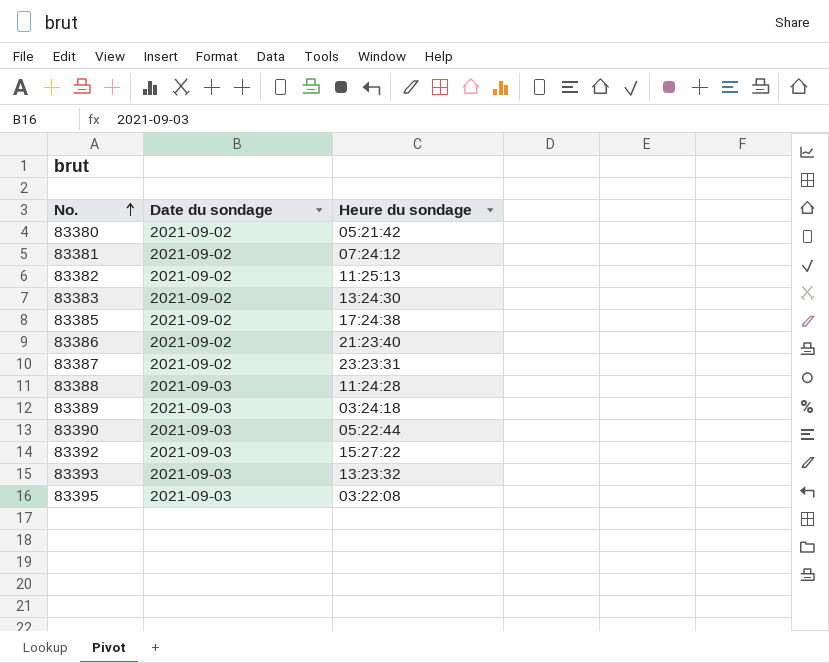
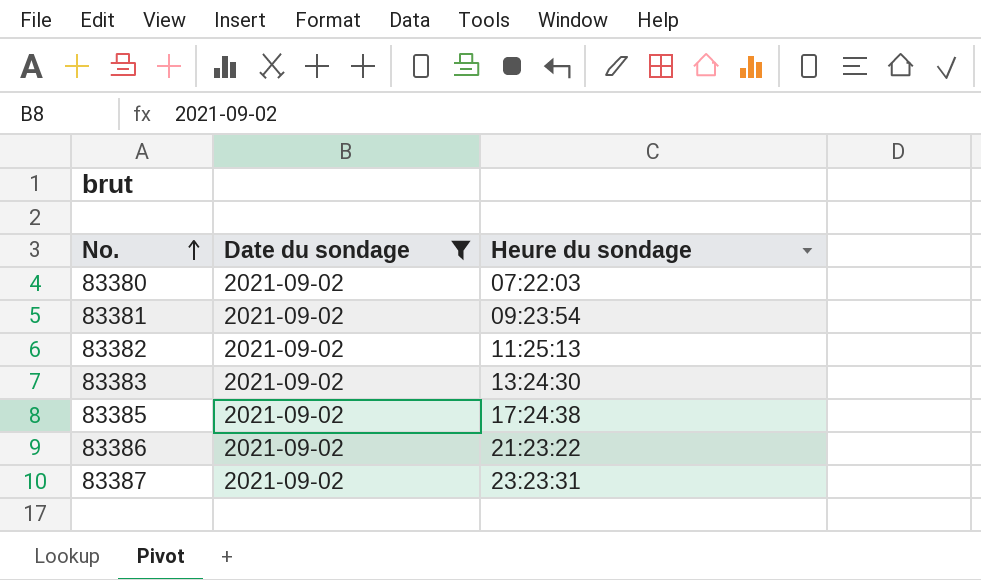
filter: none -> Date du sondage = 2021-09-02
83380 | Heure du sondage: 05:21:42 -> 07:22:03
83381 | Heure du sondage: 07:24:12 -> 09:23:54
83386 | Heure du sondage: 21:23:40 -> 21:23:22

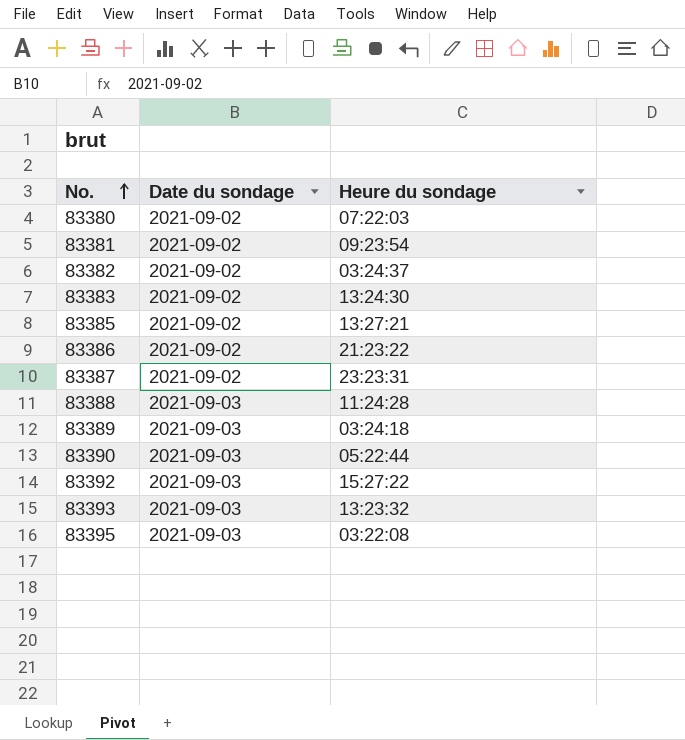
filter: Date du sondage = 2021-09-02 -> none
83382 | Heure du sondage: 11:25:13 -> 03:24:37
83385 | Heure du sondage: 17:24:38 -> 13:27:21

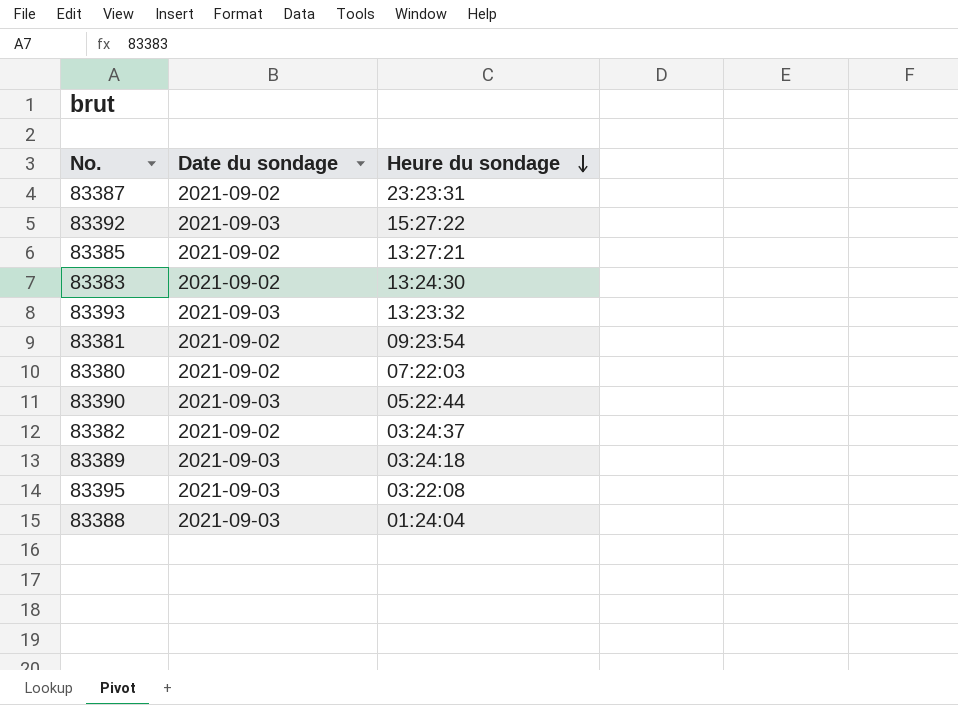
row order: No. ascending -> Heure du sondage descending
row 83386: 2021-09-02 | 21:23:22 -> none
83388 | Heure du sondage: 11:24:28 -> 01:24:04

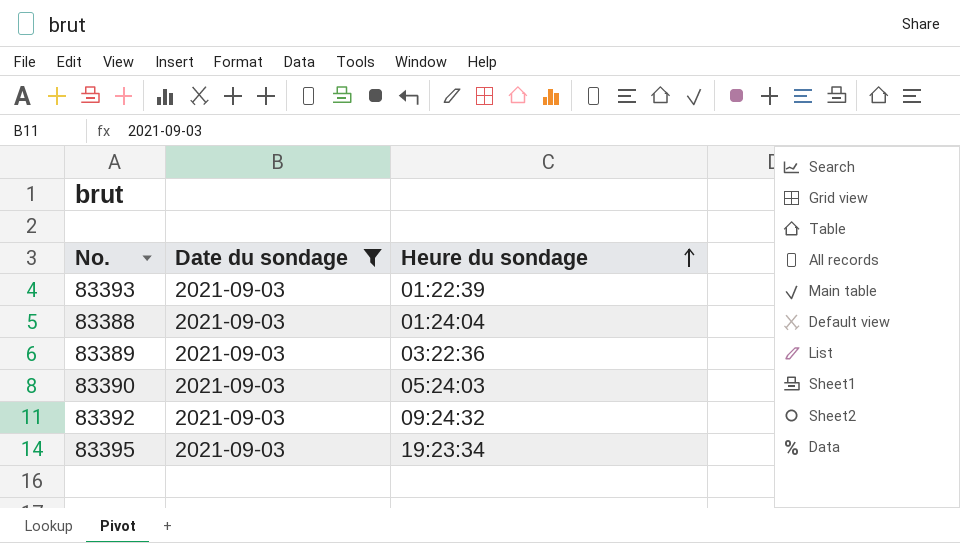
filter: none -> Date du sondage = 2021-09-03
row order: Heure du sondage descending -> Heure du sondage ascending
83393 | Heure du sondage: 13:23:32 -> 01:22:39
83389 | Heure du sondage: 03:24:18 -> 03:22:36
83390 | Heure du sondage: 05:22:44 -> 05:24:03
83392 | Heure du sondage: 15:27:22 -> 09:24:32
83395 | Heure du sondage: 03:22:08 -> 19:23:34

